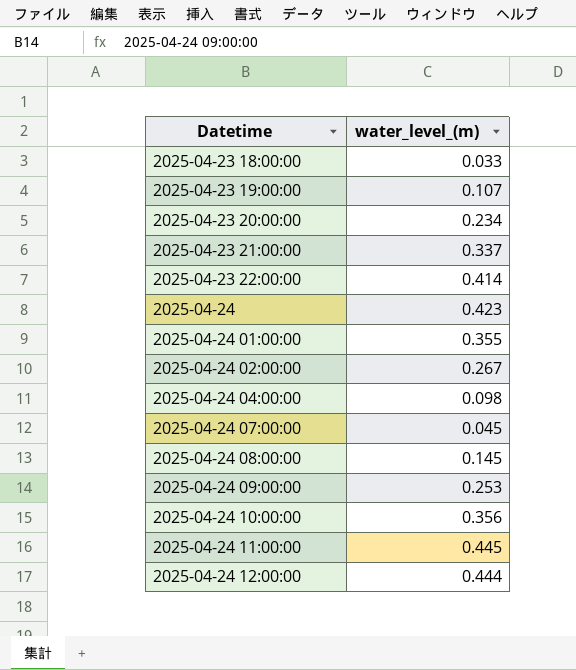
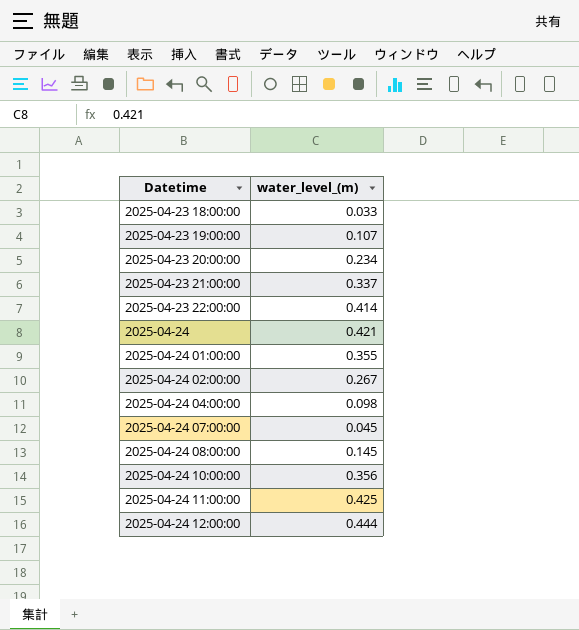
row 2025-04-24 09:00:00: 0.253 -> none
2025-04-24 | water_level_(m): 0.423 -> 0.421
2025-04-24 11:00:00 | water_level_(m): 0.445 -> 0.425

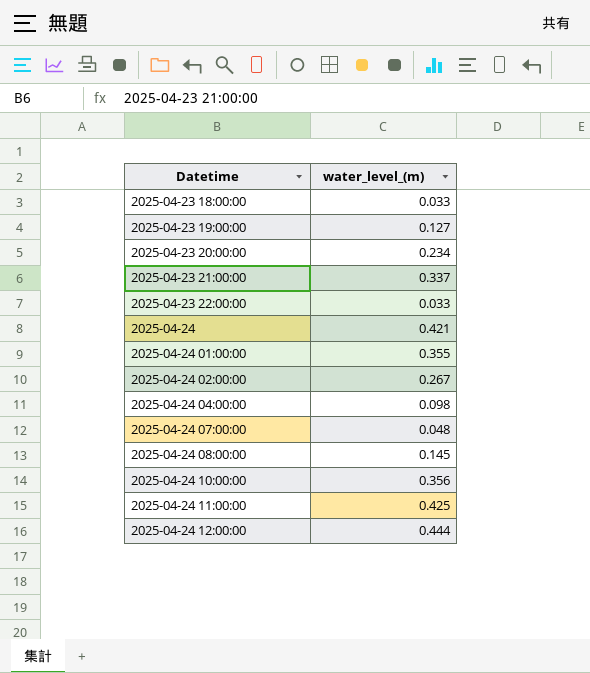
2025-04-23 19:00:00 | water_level_(m): 0.107 -> 0.127
2025-04-23 22:00:00 | water_level_(m): 0.414 -> 0.033
2025-04-24 07:00:00 | water_level_(m): 0.045 -> 0.048

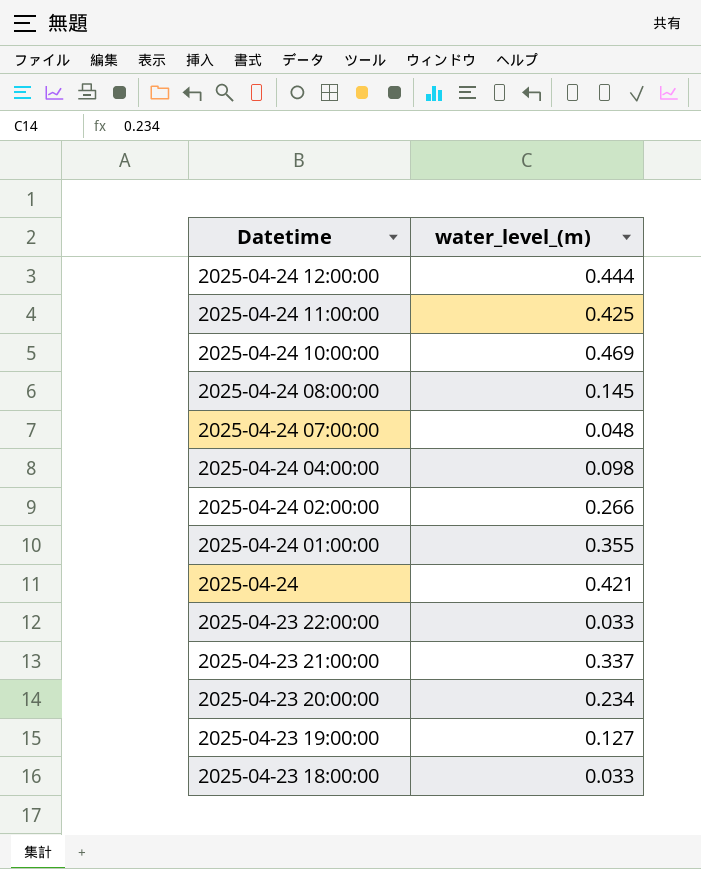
row order: Datetime ascending -> Datetime descending
2025-04-24 10:00:00 | water_level_(m): 0.356 -> 0.469
2025-04-24 02:00:00 | water_level_(m): 0.267 -> 0.266

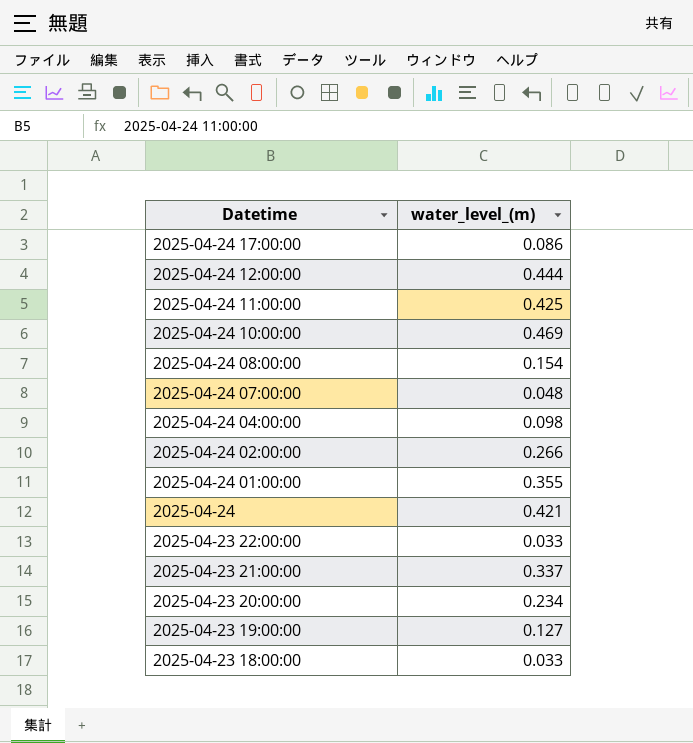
row 2025-04-24 17:00:00: none -> 0.086
2025-04-24 08:00:00 | water_level_(m): 0.145 -> 0.154

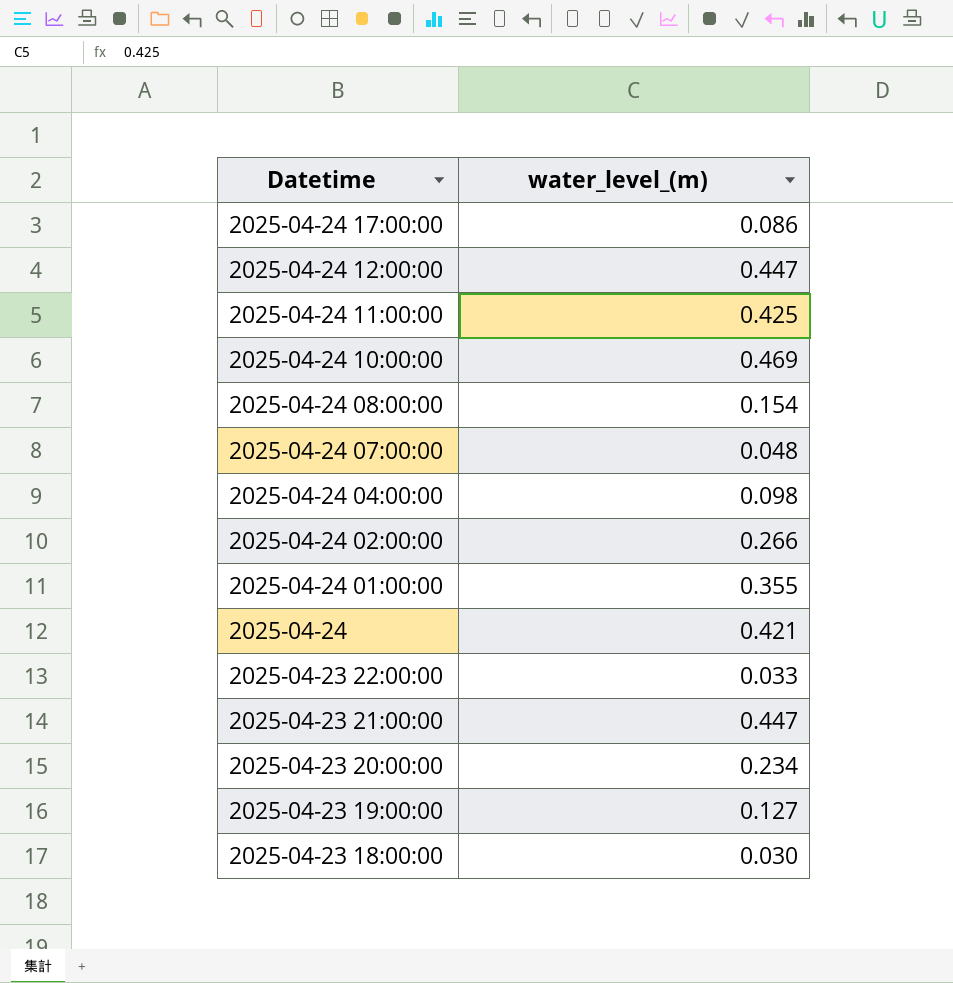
2025-04-24 12:00:00 | water_level_(m): 0.444 -> 0.447
2025-04-23 21:00:00 | water_level_(m): 0.337 -> 0.447
2025-04-23 18:00:00 | water_level_(m): 0.033 -> 0.030

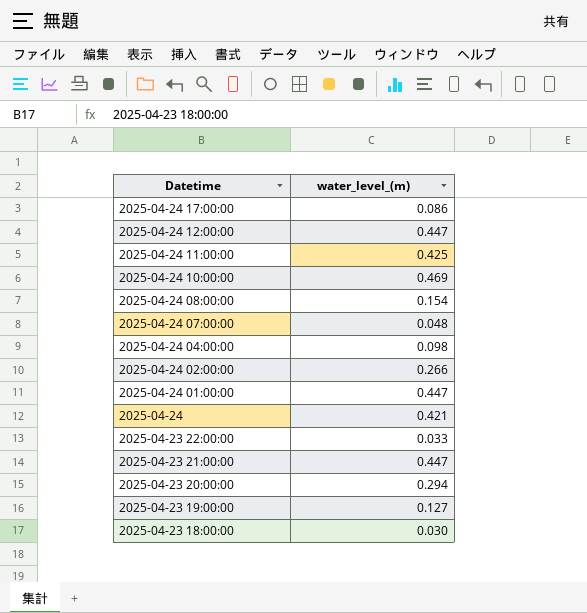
2025-04-24 01:00:00 | water_level_(m): 0.355 -> 0.447
2025-04-23 20:00:00 | water_level_(m): 0.234 -> 0.294

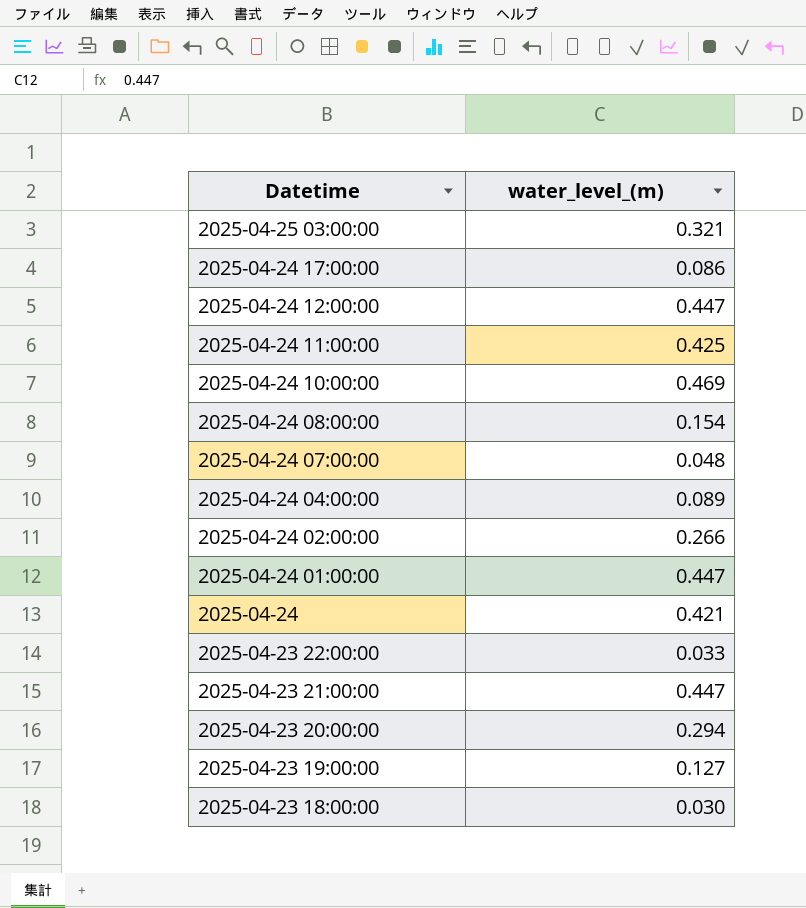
row 2025-04-25 03:00:00: none -> 0.321
2025-04-24 04:00:00 | water_level_(m): 0.098 -> 0.089

